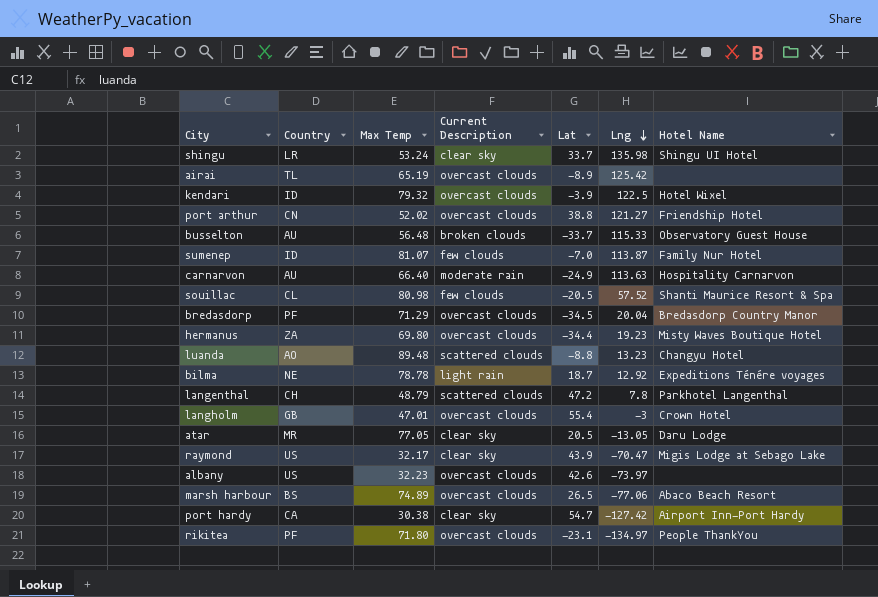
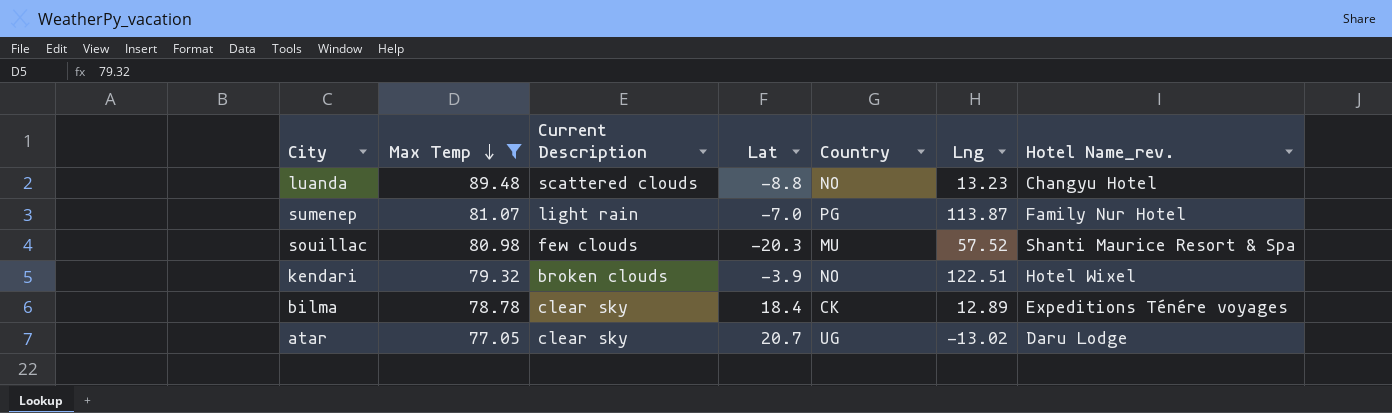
filter: none -> Max Temp >= 77.05
row order: Lng descending -> Max Temp descending
column Country | position: 2 -> 5
column name: Hotel Name -> Hotel Name_rev.
luanda | Country: AO -> NO
sumenep | Current Description: few clouds -> light rain
sumenep | Country: ID -> PG
souillac | Lat: -20.5 -> -20.3
souillac | Country: CL -> MU
kendari | Current Description: overcast clouds -> broken clouds
kendari | Country: ID -> NO
kendari | Lng: 122.5 -> 122.51
bilma | Current Description: light rain -> clear sky
bilma | Lat: 18.7 -> 18.4
bilma | Country: NE -> CK
bilma | Lng: 12.92 -> 12.89
atar | Lat: 20.5 -> 20.7
atar | Country: MR -> UG
atar | Lng: -13.05 -> -13.02

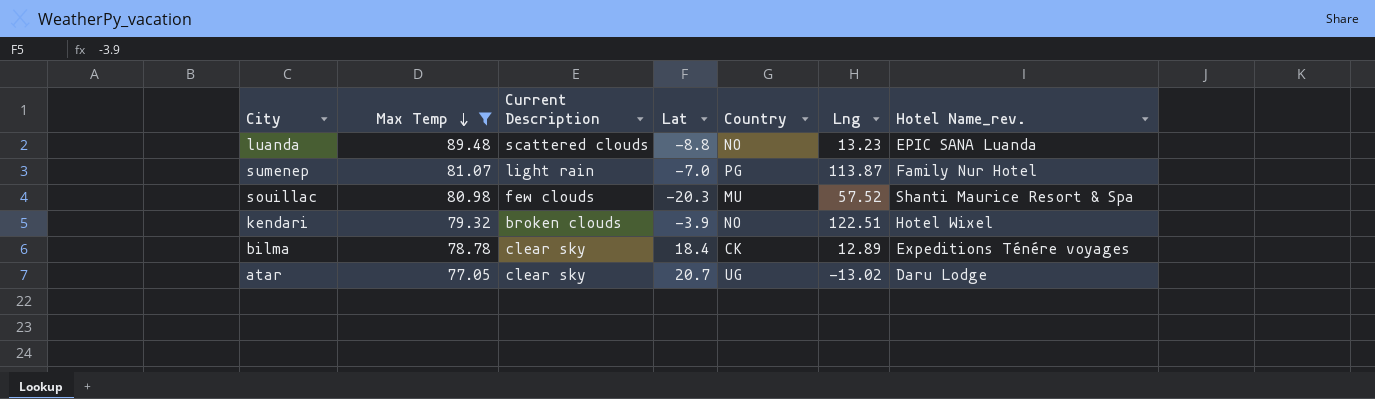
luanda | Hotel Name_rev.: Changyu Hotel -> EPIC SANA Luanda

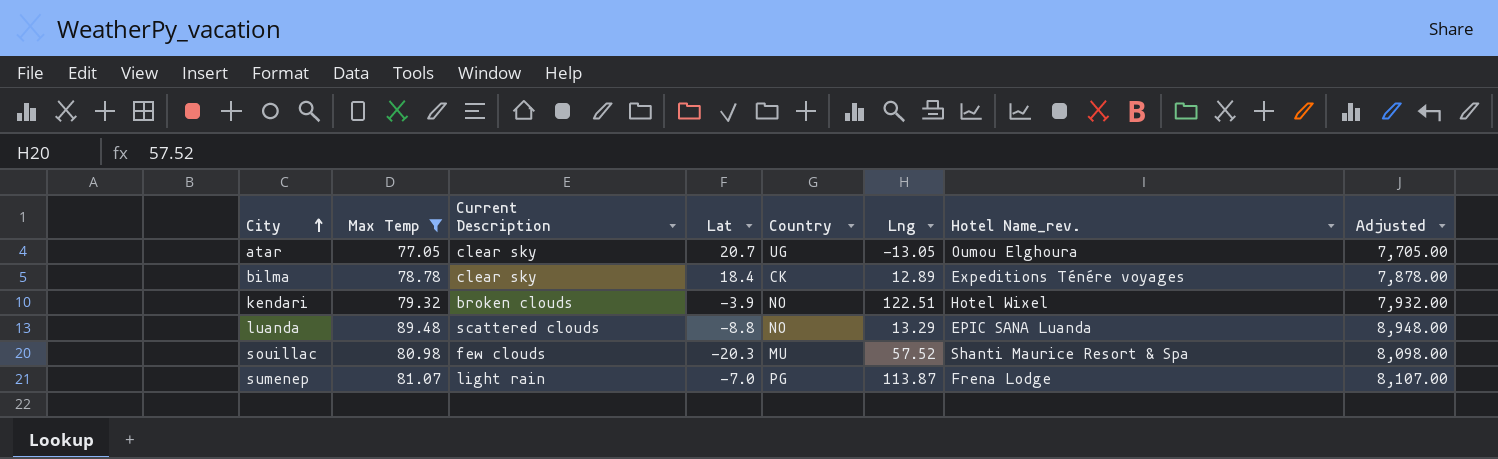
row order: Max Temp descending -> City ascending
column Adjusted | formula: none -> [Max Temp] * 100
atar | Lng: -13.02 -> -13.05
atar | Hotel Name_rev.: Daru Lodge -> Oumou Elghoura
luanda | Lng: 13.23 -> 13.29
sumenep | Hotel Name_rev.: Family Nur Hotel -> Frena Lodge

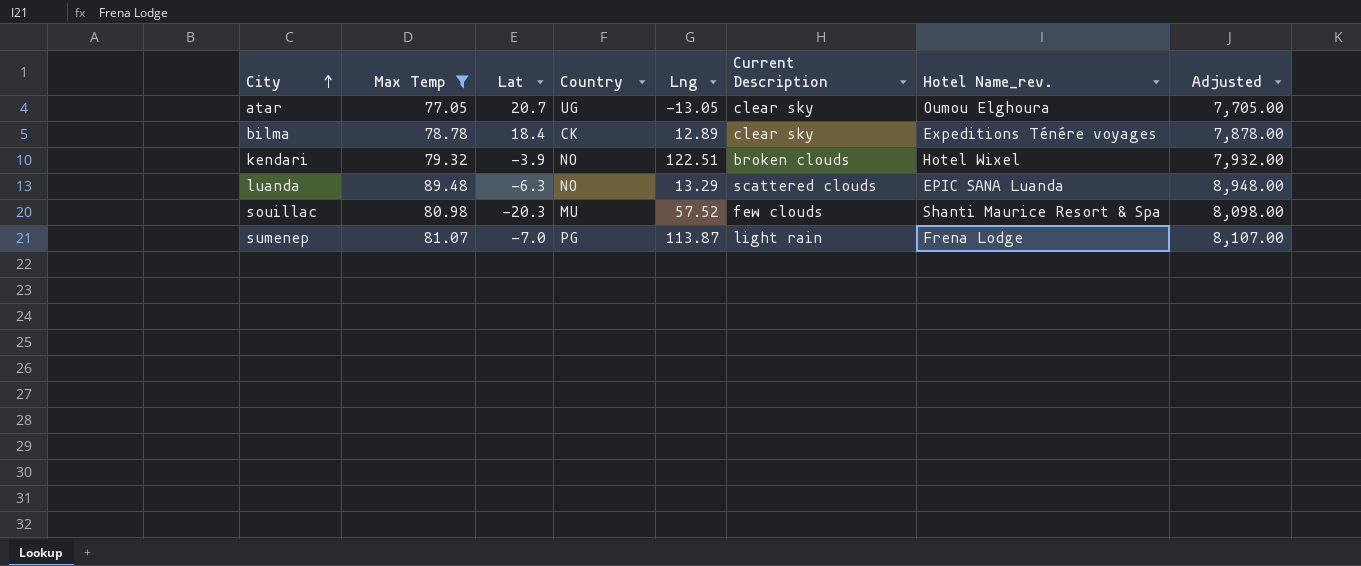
column Current Description | position: 3 -> 6
luanda | Lat: -8.8 -> -6.3

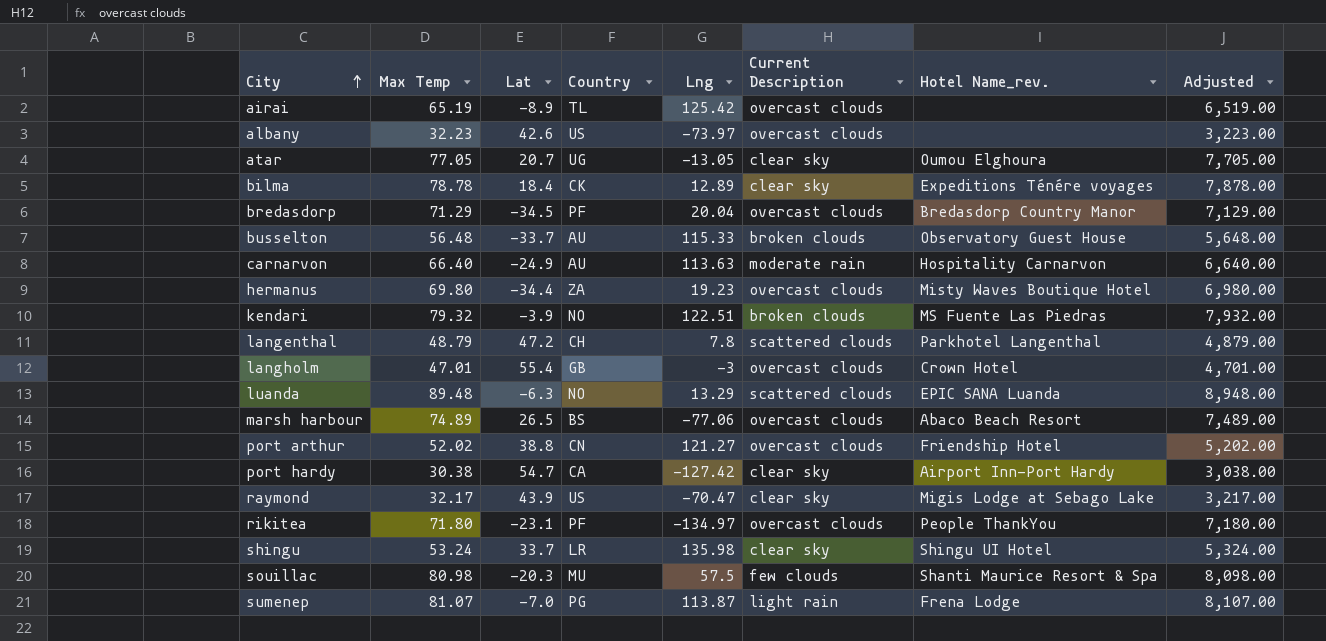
filter: Max Temp >= 77.05 -> none
kendari | Hotel Name_rev.: Hotel Wixel -> MS Fuente Las Piedras
souillac | Lng: 57.52 -> 57.5

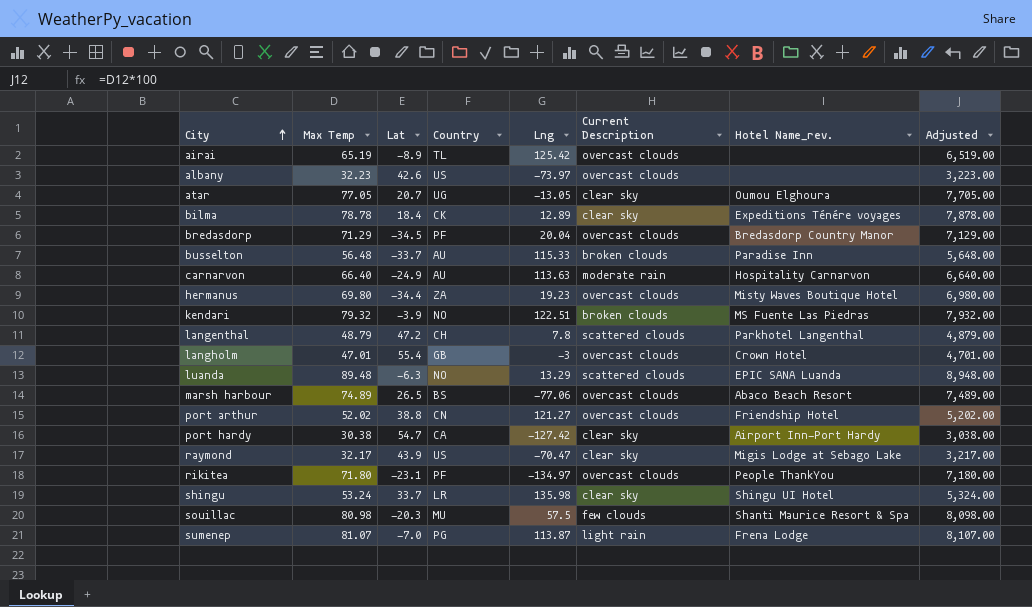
busselton | Hotel Name_rev.: Observatory Guest House -> Paradise Inn

